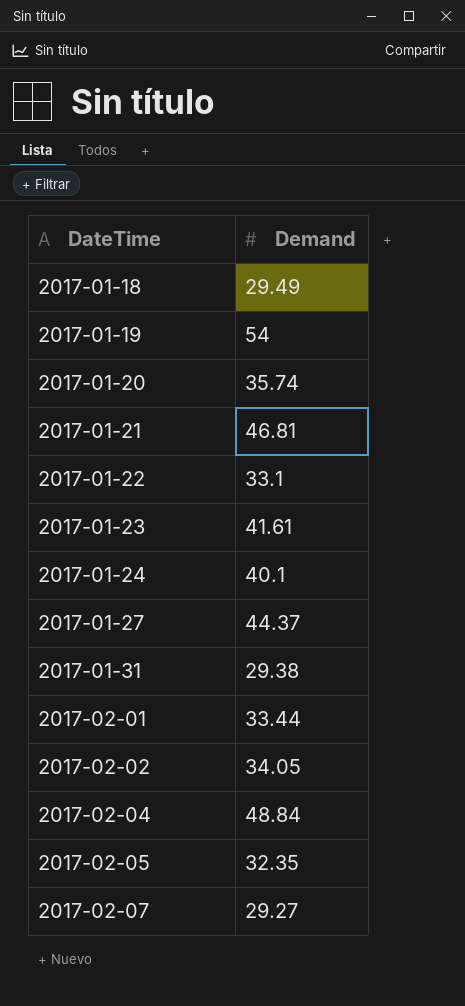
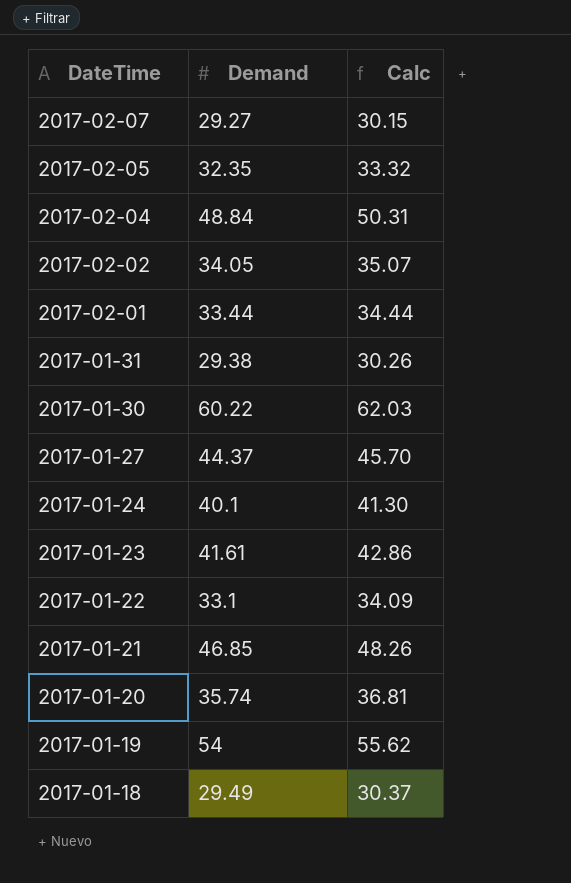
row order: DateTime ascending -> DateTime descending
column Calc | formula: none -> [Demand] * 1.03
row 2017-01-30: none -> 60.22 | 62.03
2017-01-21 | Demand: 46.81 -> 46.85

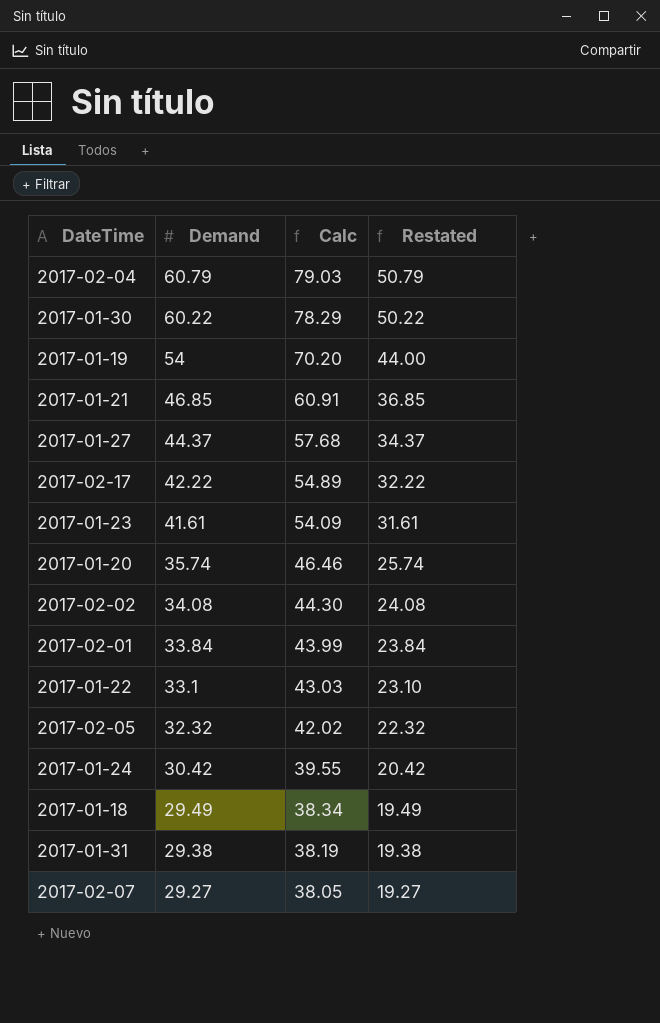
row order: DateTime descending -> Demand descending
column Calc | formula: [Demand] * 1.03 -> [Demand] * 1.3
column Restated | formula: none -> [Demand] - 10
2017-02-04 | Demand: 48.84 -> 60.79
row 2017-02-17: none -> 42.22 | 54.89 | 32.22
2017-02-02 | Demand: 34.05 -> 34.08
2017-02-01 | Demand: 33.44 -> 33.84
2017-02-05 | Demand: 32.35 -> 32.32
2017-01-24 | Demand: 40.1 -> 30.42

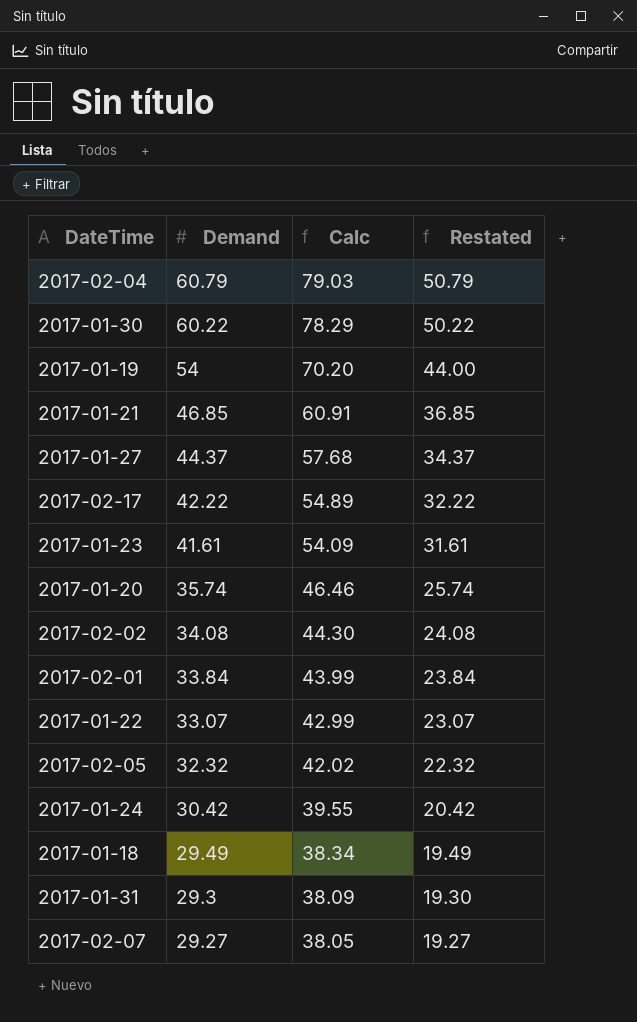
2017-01-22 | Demand: 33.1 -> 33.07
2017-01-22 | Calc: 43.03 -> 42.99
2017-01-22 | Restated: 23.10 -> 23.07
2017-01-31 | Demand: 29.38 -> 29.3
2017-01-31 | Calc: 38.19 -> 38.09
2017-01-31 | Restated: 19.38 -> 19.30

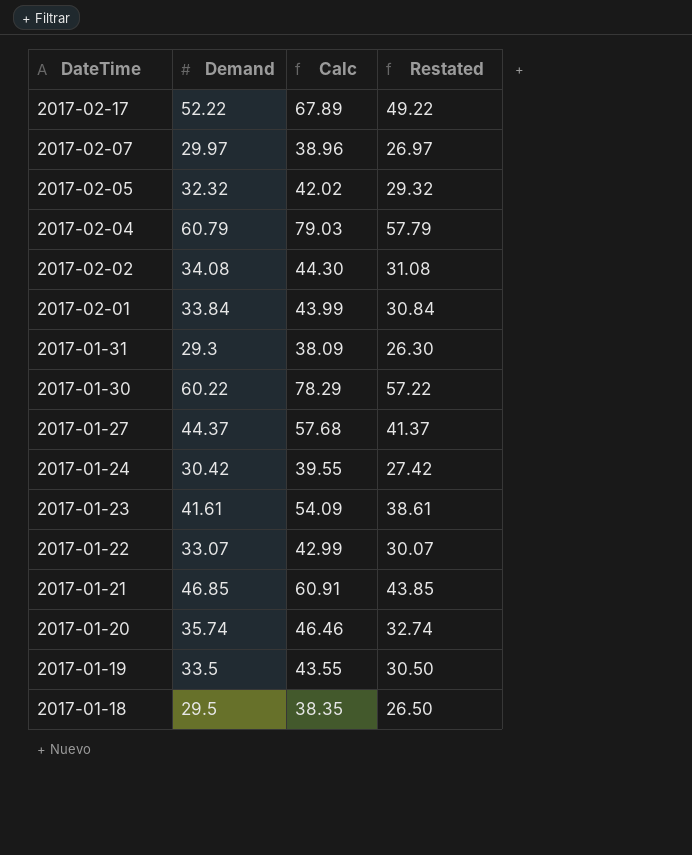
row order: Demand descending -> DateTime descending
column Restated | formula: [Demand] - 10 -> [Demand] - 3
2017-02-17 | Demand: 42.22 -> 52.22
2017-02-17 | Calc: 54.89 -> 67.89
2017-02-07 | Demand: 29.27 -> 29.97
2017-02-07 | Calc: 38.05 -> 38.96
2017-01-19 | Demand: 54 -> 33.5
2017-01-19 | Calc: 70.20 -> 43.55
2017-01-18 | Demand: 29.49 -> 29.5
2017-01-18 | Calc: 38.34 -> 38.35

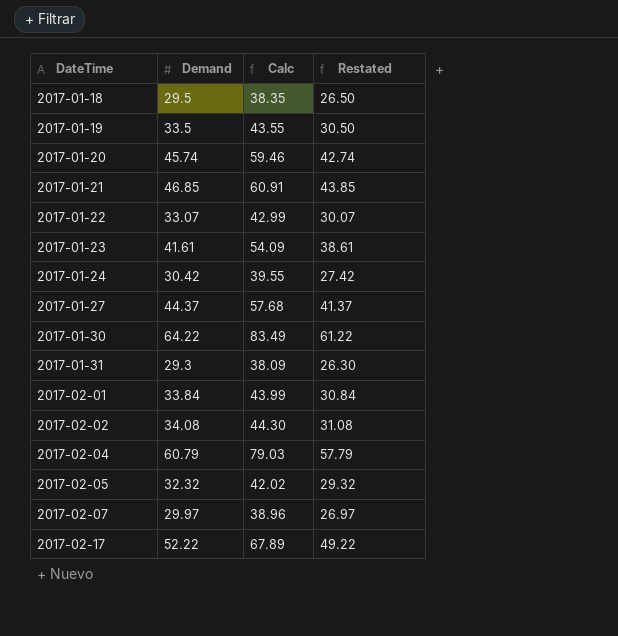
row order: DateTime descending -> DateTime ascending
2017-01-20 | Demand: 35.74 -> 45.74
2017-01-20 | Calc: 46.46 -> 59.46
2017-01-20 | Restated: 32.74 -> 42.74
2017-01-30 | Demand: 60.22 -> 64.22
2017-01-30 | Calc: 78.29 -> 83.49
2017-01-30 | Restated: 57.22 -> 61.22

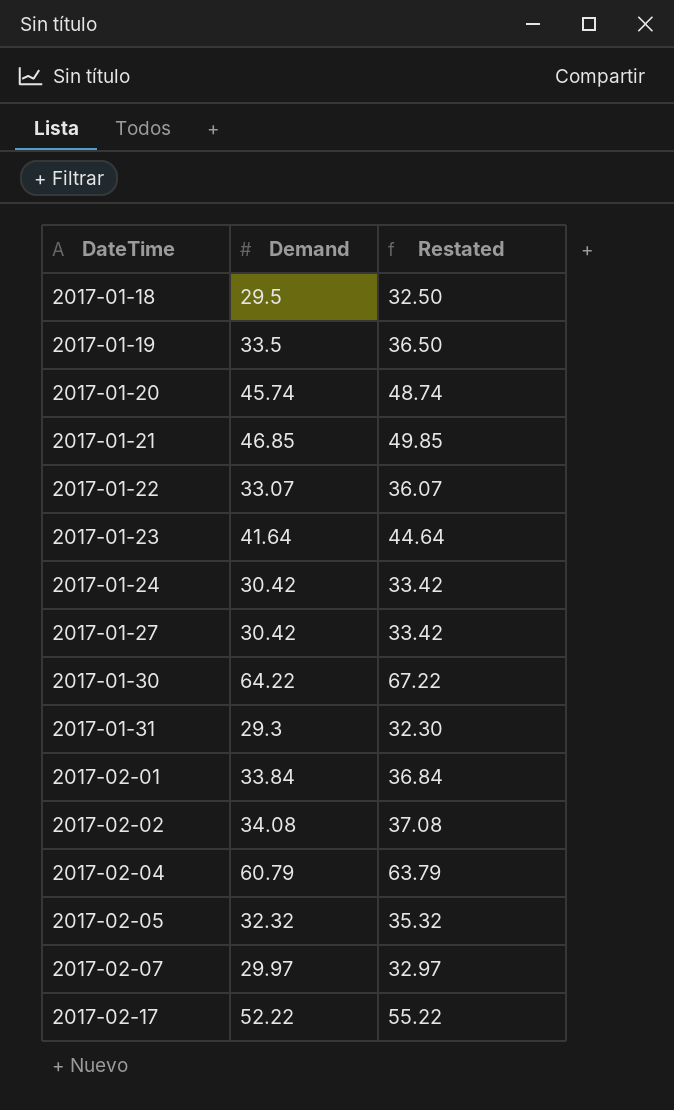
column Calc | formula: [Demand] * 1.3 -> none
column Restated | formula: [Demand] - 3 -> [Demand] + 3
2017-01-23 | Demand: 41.61 -> 41.64
2017-01-27 | Demand: 44.37 -> 30.42

